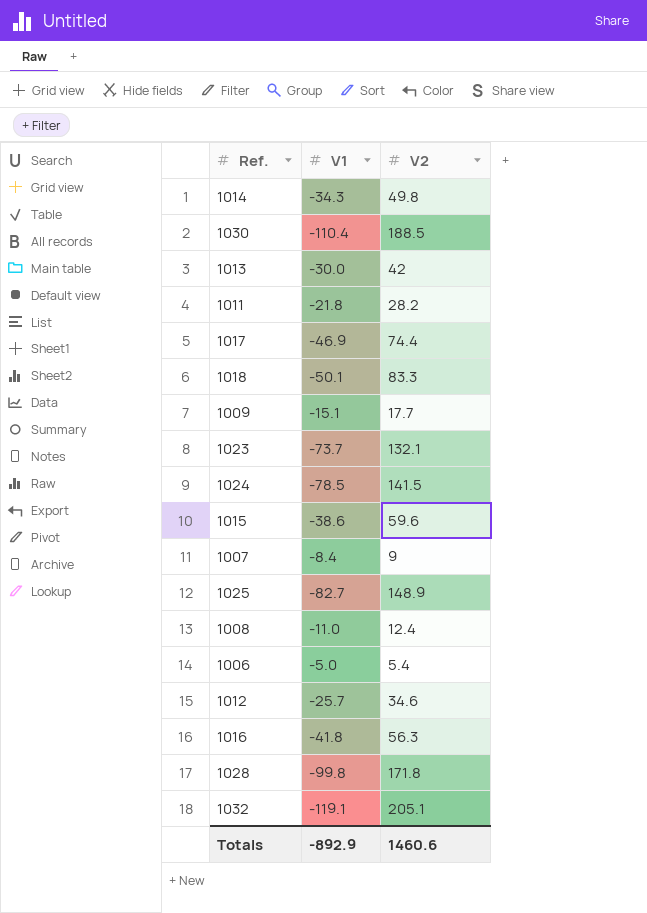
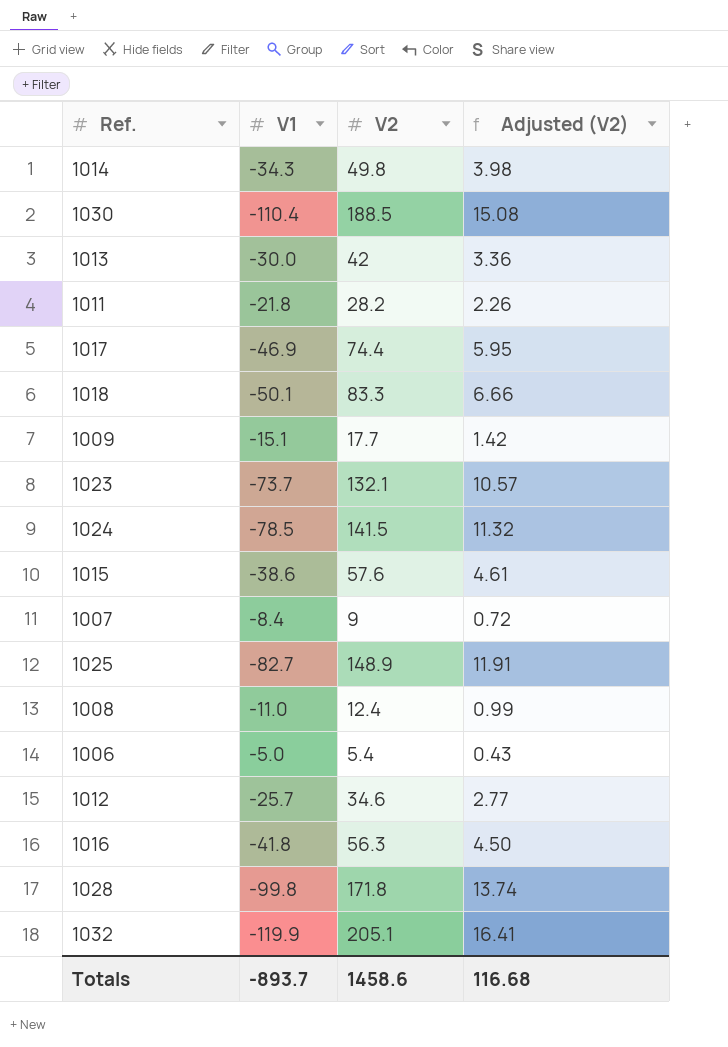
column Adjusted (V2) | formula: none -> [V2] * 0.08
1015 | V2: 59.6 -> 57.6
1032 | V1: -119.1 -> -119.9
Totals | V1: -892.9 -> -893.7
Totals | V2: 1460.6 -> 1458.6

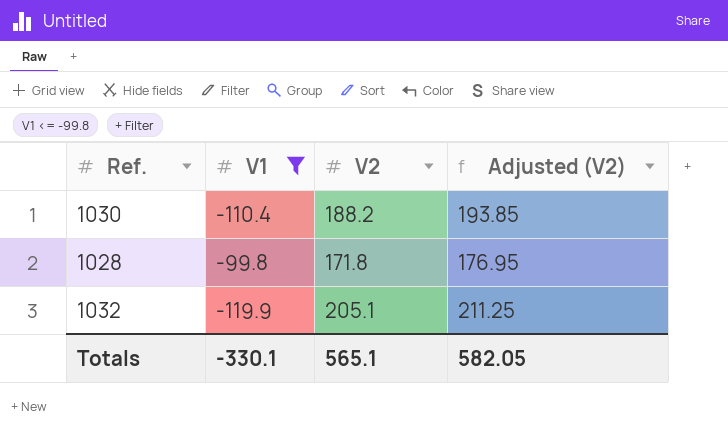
filter: none -> V1 <= -99.8
column Adjusted (V2) | formula: [V2] * 0.08 -> [V2] * 1.03
1030 | V2: 188.5 -> 188.2
Totals | V1: -893.7 -> -330.1
Totals | V2: 1458.6 -> 565.1
Totals | Adjusted (V2): 116.68 -> 582.05

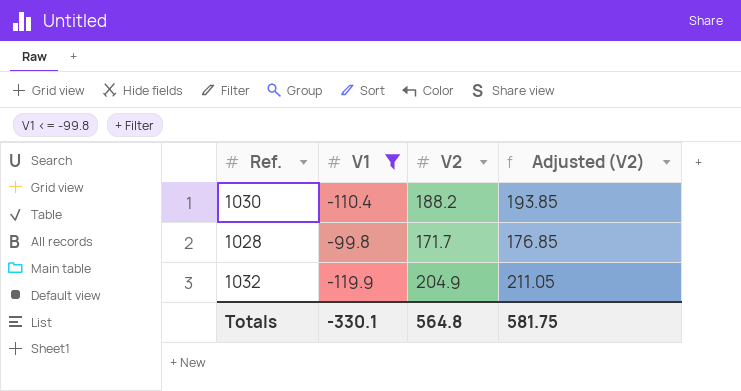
1028 | V2: 171.8 -> 171.7
1028 | Adjusted (V2): 176.95 -> 176.85
1032 | V2: 205.1 -> 204.9
1032 | Adjusted (V2): 211.25 -> 211.05
Totals | V2: 565.1 -> 564.8
Totals | Adjusted (V2): 582.05 -> 581.75

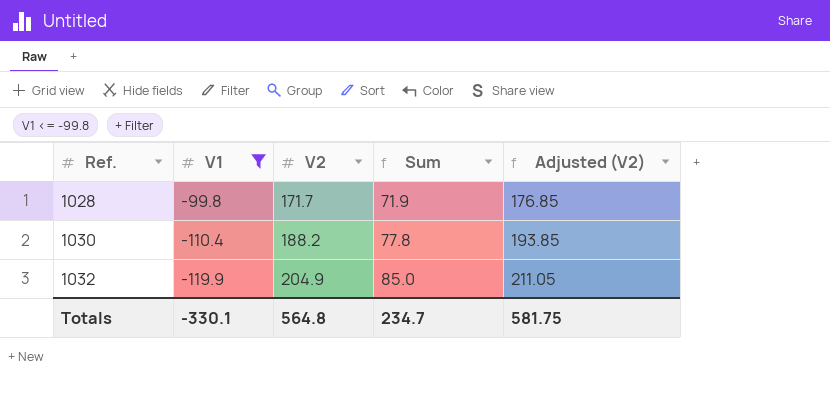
row order: none -> Ref. ascending
column Sum | formula: none -> [V1] + [V2]

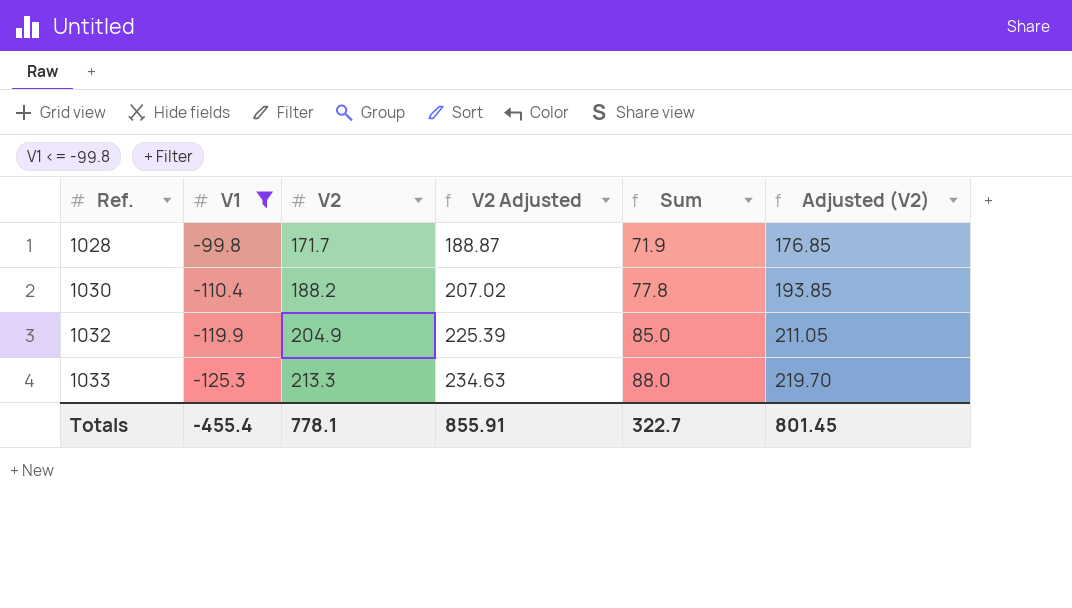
column V2 Adjusted | formula: none -> [V2] * 1.1
row 1033: none -> -125.3 | 213.3 | 234.63 | 88.0 | 219.70
Totals | V1: -330.1 -> -455.4
Totals | V2: 564.8 -> 778.1
Totals | Sum: 234.7 -> 322.7
Totals | Adjusted (V2): 581.75 -> 801.45

